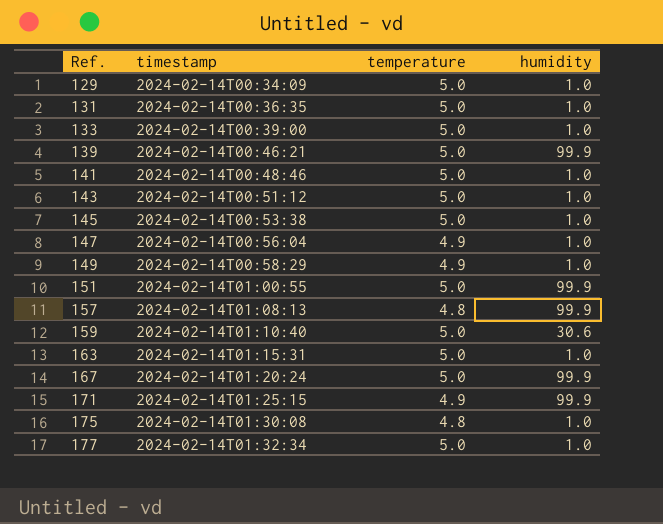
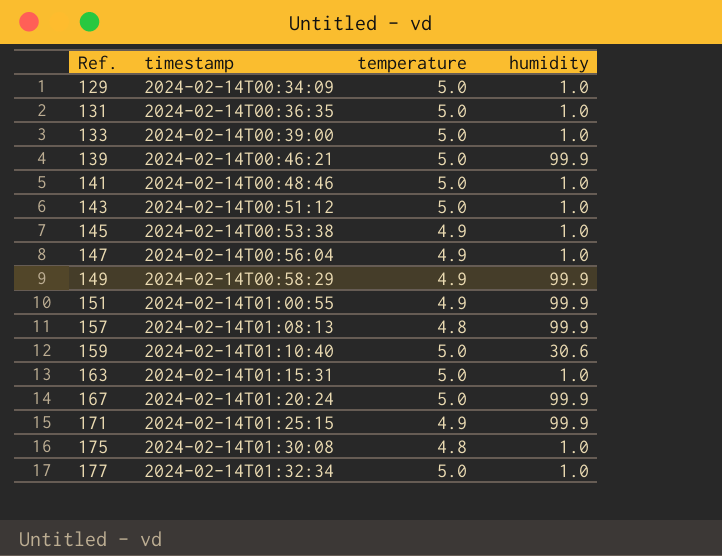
145 | temperature: 5.0 -> 4.9
149 | humidity: 1.0 -> 99.9
151 | temperature: 5.0 -> 4.9

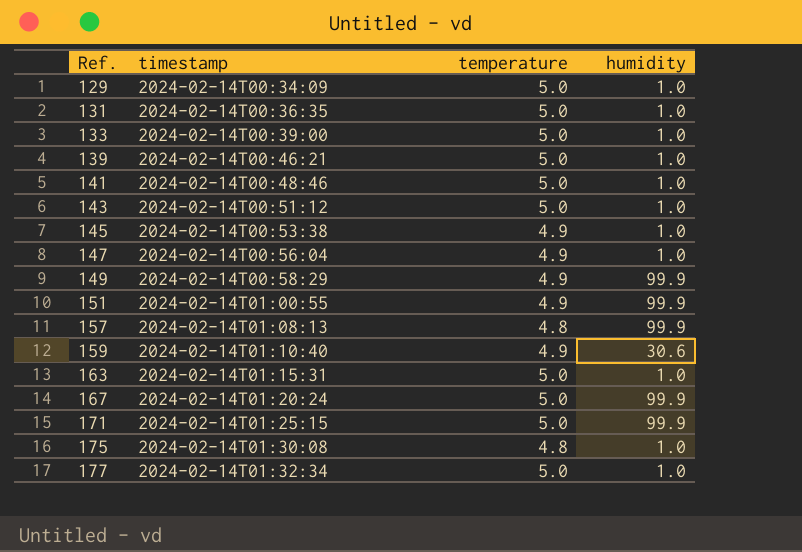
139 | humidity: 99.9 -> 1.0
159 | temperature: 5.0 -> 4.9
171 | temperature: 4.9 -> 5.0

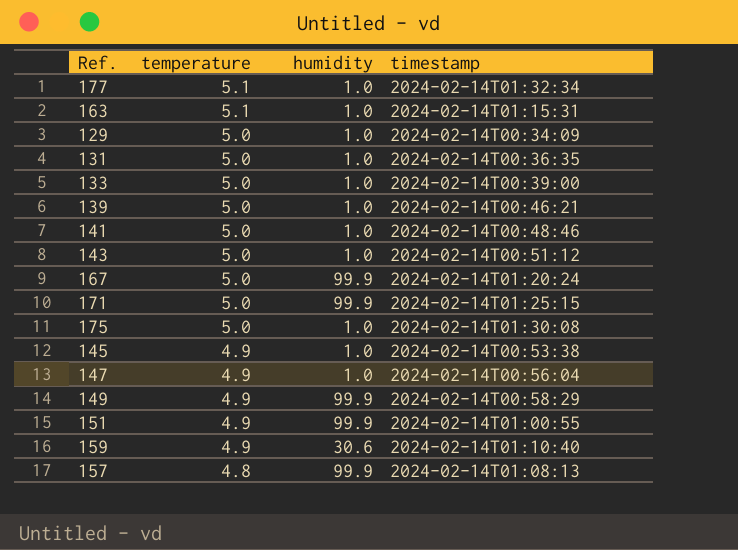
row order: Ref. ascending -> temperature descending
column timestamp | position: 2 -> 4
177 | temperature: 5.0 -> 5.1
163 | temperature: 5.0 -> 5.1
175 | temperature: 4.8 -> 5.0

